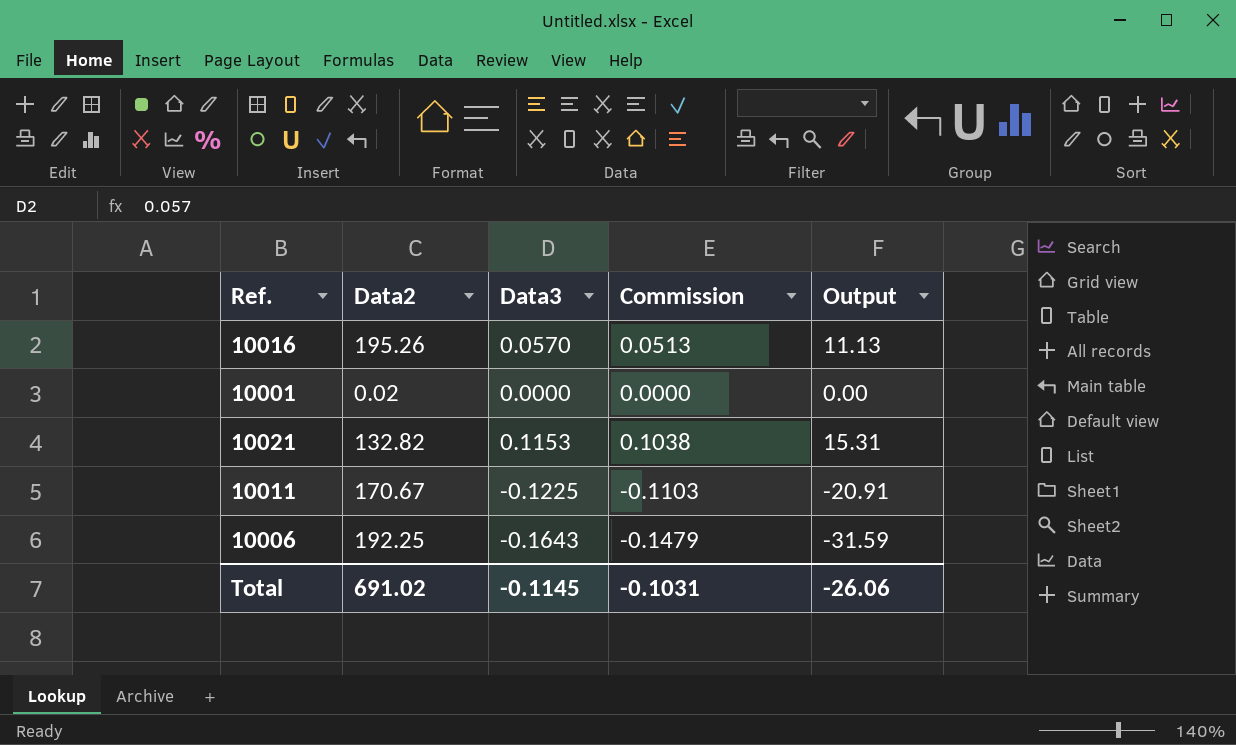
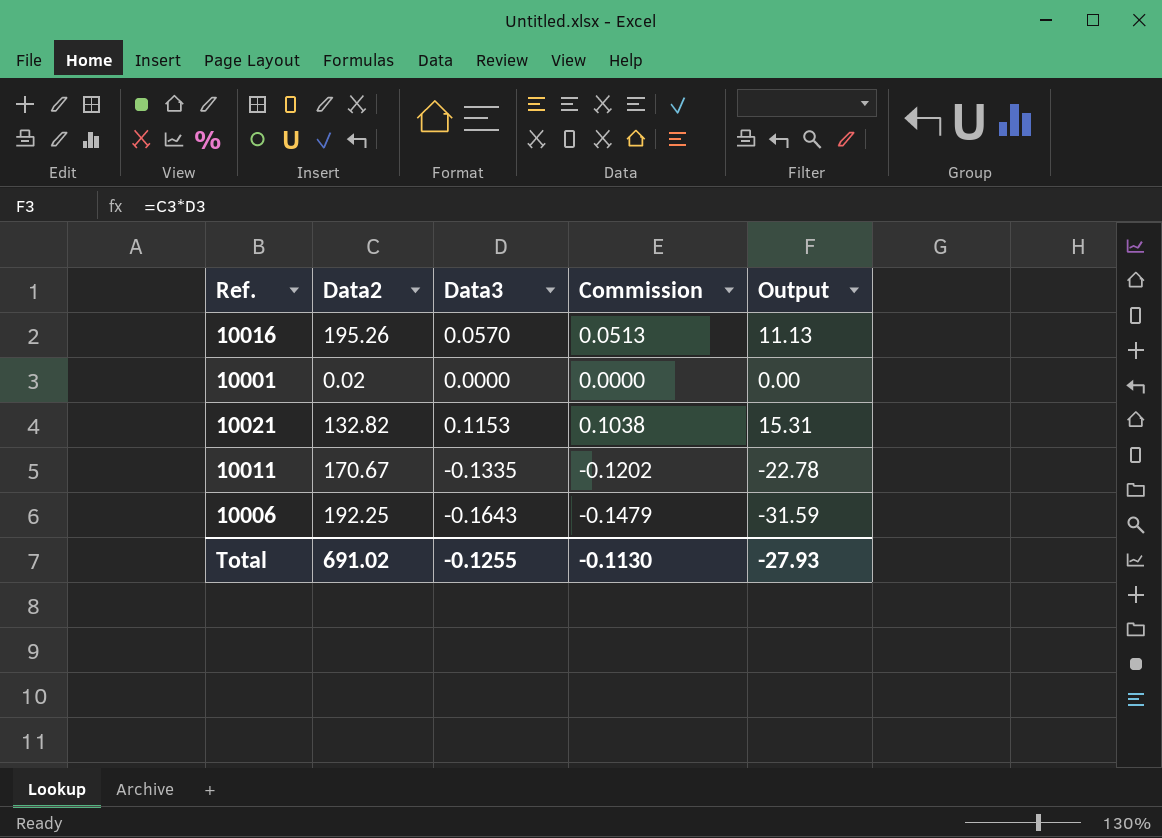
10011 | Data3: -0.1225 -> -0.1335
10011 | Commission: -0.1103 -> -0.1202
10011 | Output: -20.91 -> -22.78
Total | Data3: -0.1145 -> -0.1255
Total | Commission: -0.1031 -> -0.1130
Total | Output: -26.06 -> -27.93

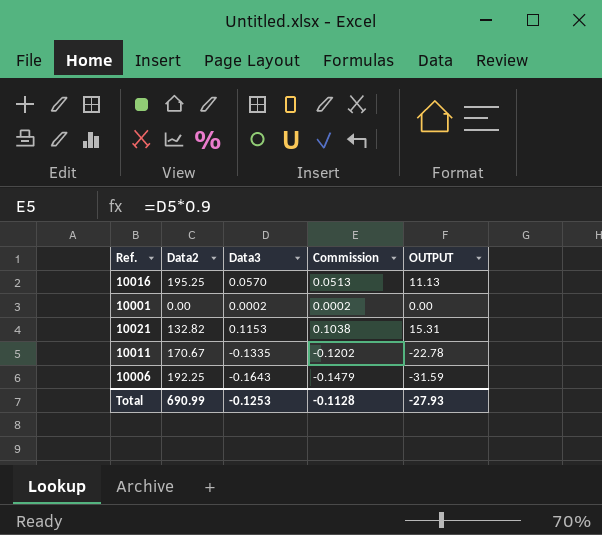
column name: Output -> OUTPUT
10016 | Data2: 195.26 -> 195.25
10001 | Data2: 0.02 -> 0.00
10001 | Data3: 0.0000 -> 0.0002
10001 | Commission: 0.0000 -> 0.0002
Total | Data2: 691.02 -> 690.99
Total | Data3: -0.1255 -> -0.1253
Total | Commission: -0.1130 -> -0.1128

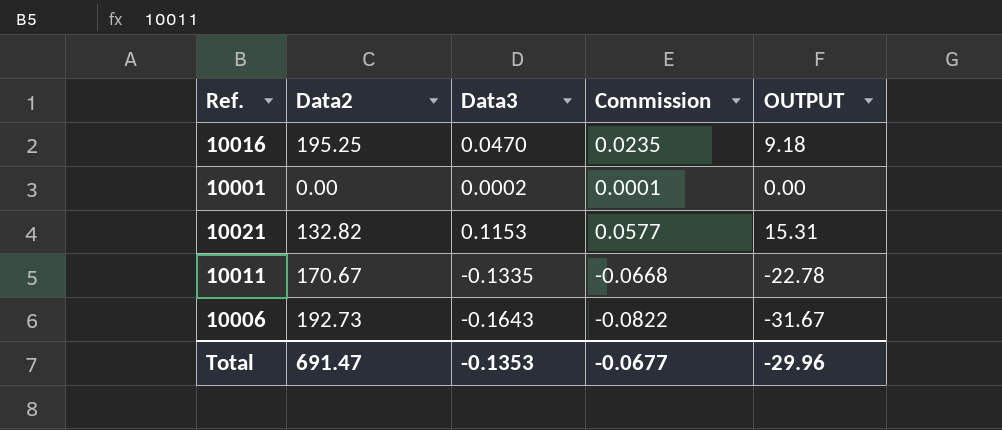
column Commission | formula: [Data3] * 0.9 -> [Data3] * 0.5
10016 | Data3: 0.0570 -> 0.0470
10016 | OUTPUT: 11.13 -> 9.18
10006 | Data2: 192.25 -> 192.73
10006 | OUTPUT: -31.59 -> -31.67
Total | Data2: 690.99 -> 691.47
Total | Data3: -0.1253 -> -0.1353
Total | Commission: -0.1128 -> -0.0677
Total | OUTPUT: -27.93 -> -29.96

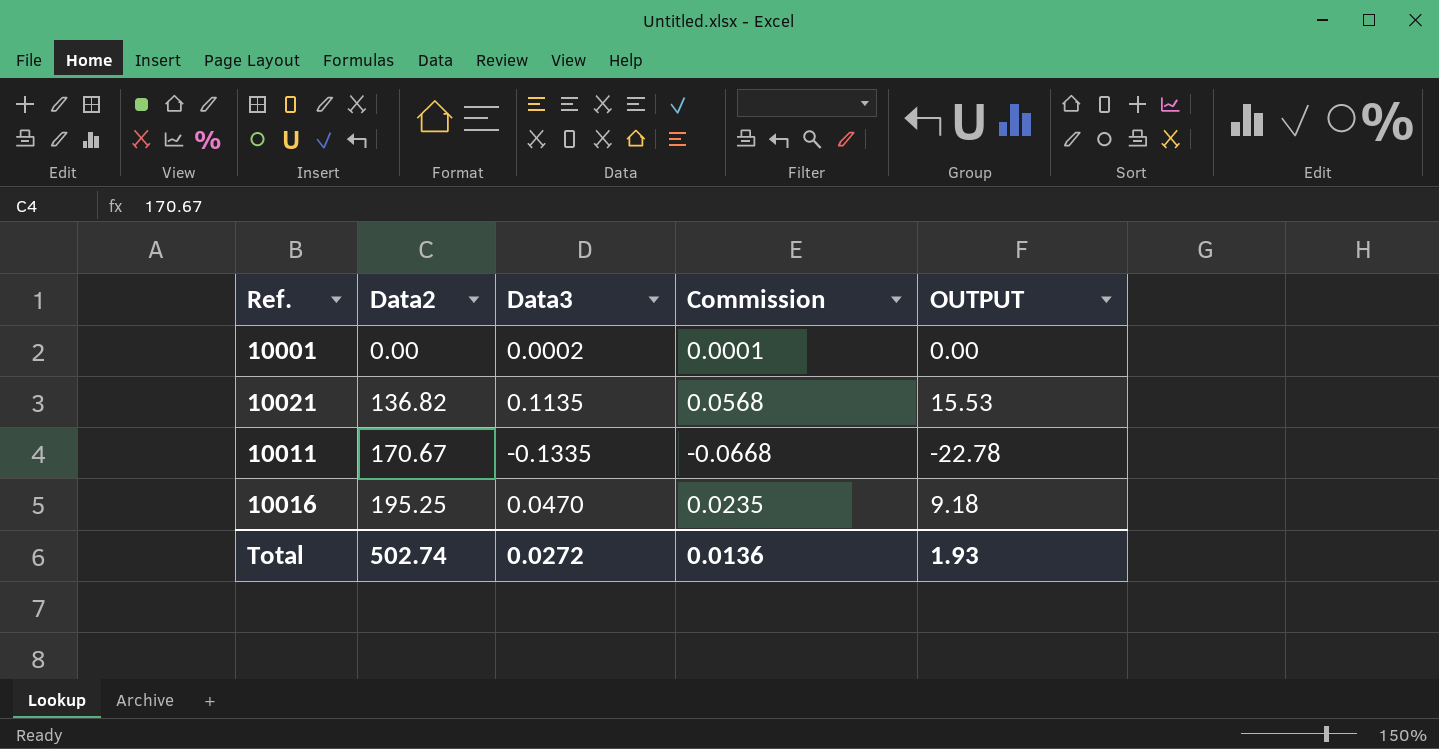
row order: none -> Data2 ascending
row 10006: 192.73 | -0.1643 | -0.0822 | -31.67 -> none
10021 | Data2: 132.82 -> 136.82
10021 | Data3: 0.1153 -> 0.1135
10021 | Commission: 0.0577 -> 0.0568
10021 | OUTPUT: 15.31 -> 15.53
Total | Data2: 691.47 -> 502.74
Total | Data3: -0.1353 -> 0.0272
Total | Commission: -0.0677 -> 0.0136
Total | OUTPUT: -29.96 -> 1.93

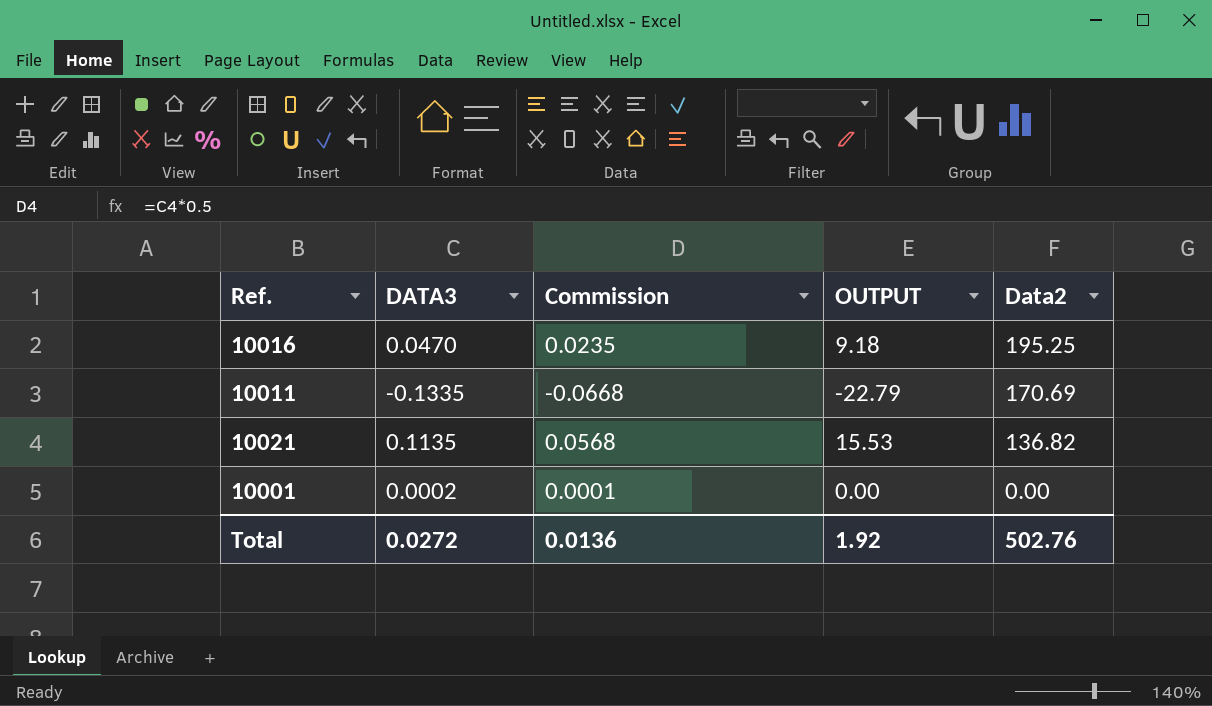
row order: Data2 ascending -> Data2 descending
column name: Data3 -> DATA3
column Data2 | position: 2 -> 5
10011 | OUTPUT: -22.78 -> -22.79
10011 | Data2: 170.67 -> 170.69
Total | OUTPUT: 1.93 -> 1.92
Total | Data2: 502.74 -> 502.76

